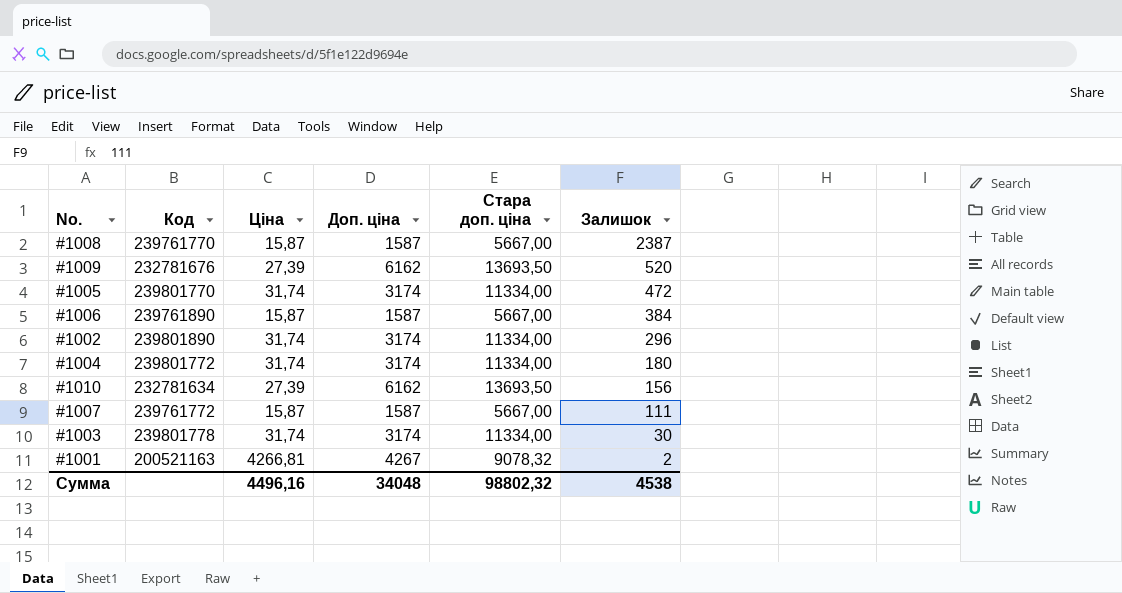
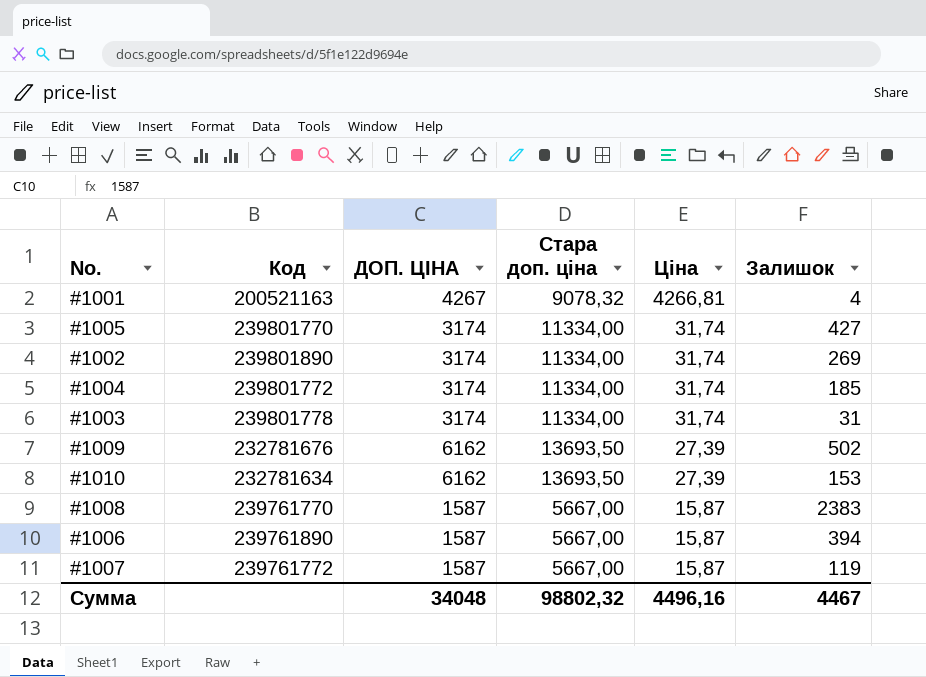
row order: Залишок descending -> Ціна descending
column name: Доп. ціна -> ДОП. ЦІНА
column Ціна | position: 3 -> 5
#1001 | Залишок: 2 -> 4
#1005 | Залишок: 472 -> 427
#1002 | Залишок: 296 -> 269
#1004 | Залишок: 180 -> 185
#1003 | Залишок: 30 -> 31
#1009 | Залишок: 520 -> 502
#1010 | Залишок: 156 -> 153
#1008 | Залишок: 2387 -> 2383
#1006 | Залишок: 384 -> 394
#1007 | Залишок: 111 -> 119
Сумма | Залишок: 4538 -> 4467

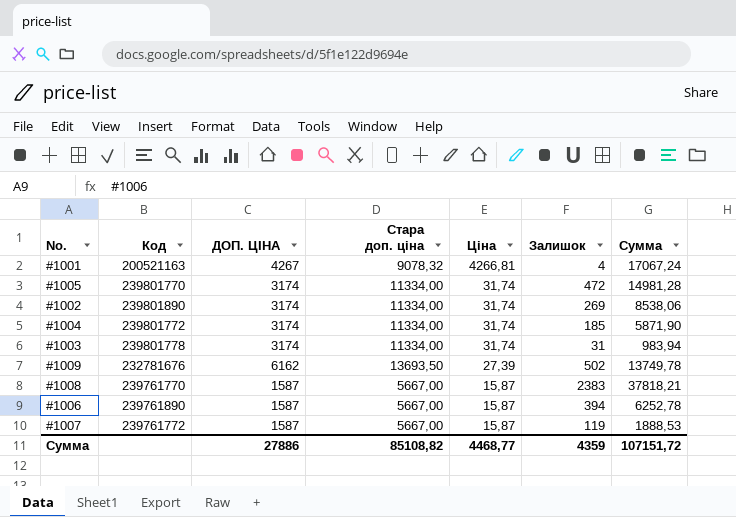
column Сумма | formula: none -> [Ціна] * [Залишок]
row #1010: 232781634 | 6162 | 13693,50 | 27,39 | 153 -> none
#1005 | Залишок: 427 -> 472
Сумма | ДОП. ЦІНА: 34048 -> 27886
Сумма | Стара доп. ціна: 98802,32 -> 85108,82
Сумма | Ціна: 4496,16 -> 4468,77
Сумма | Залишок: 4467 -> 4359

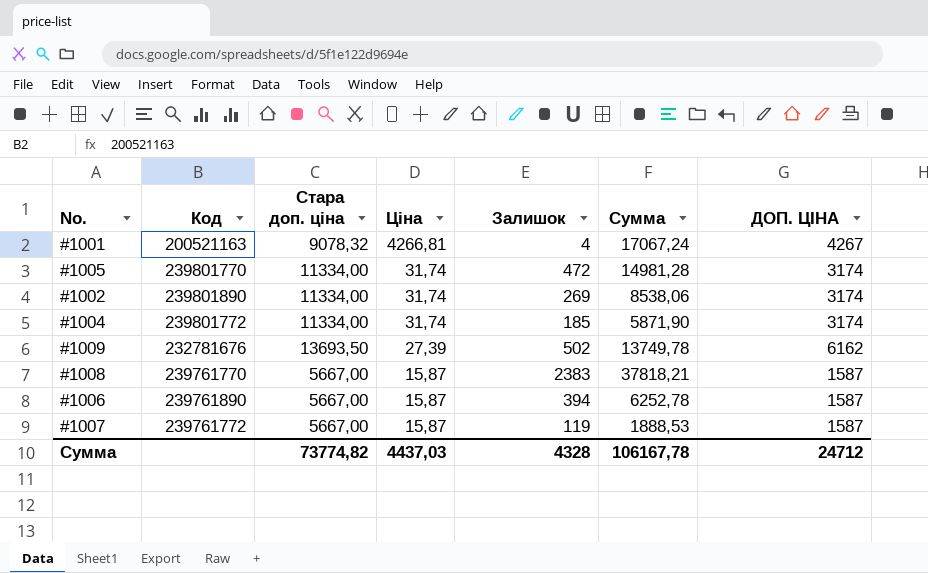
column ДОП. ЦІНА | position: 3 -> 7
row #1003: 239801778 | 3174 | 11334,00 | 31,74 | 31 | 983,94 -> none
Сумма | Стара доп. ціна: 85108,82 -> 73774,82
Сумма | Ціна: 4468,77 -> 4437,03
Сумма | Залишок: 4359 -> 4328
Сумма | Сумма: 107151,72 -> 106167,78
Сумма | ДОП. ЦІНА: 27886 -> 24712

